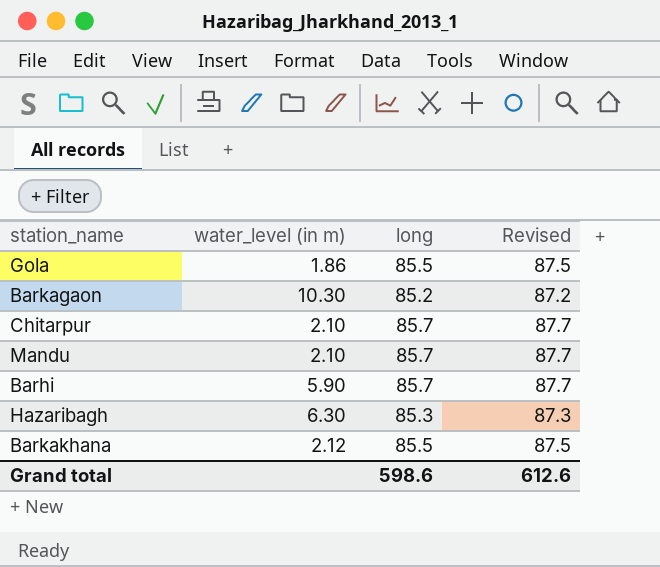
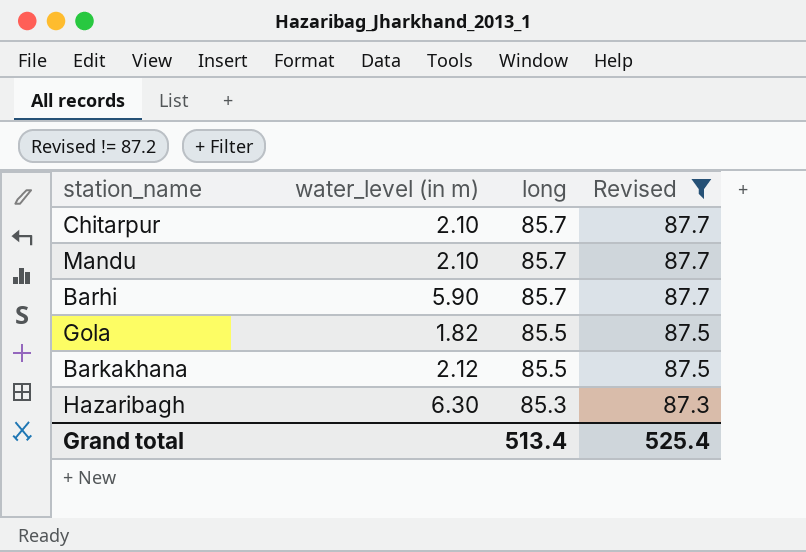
filter: none -> Revised != 87.2
row order: none -> long descending
Gola | water_level (in m): 1.86 -> 1.82
Grand total | long: 598.6 -> 513.4
Grand total | Revised: 612.6 -> 525.4

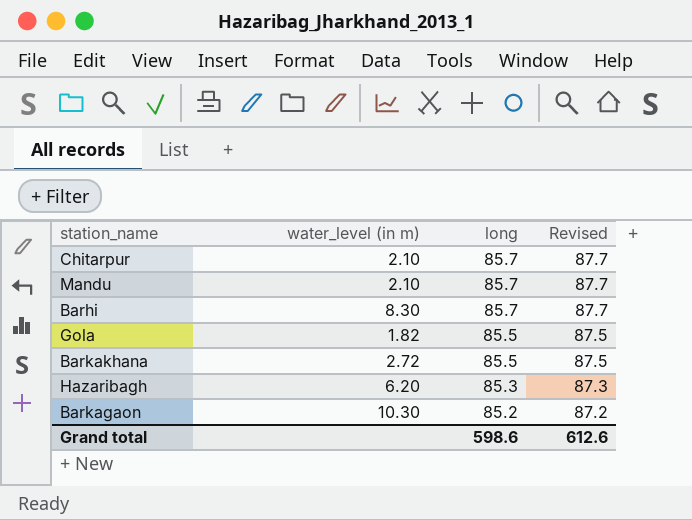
filter: Revised != 87.2 -> none
Barhi | water_level (in m): 5.90 -> 8.30
Barkakhana | water_level (in m): 2.12 -> 2.72
Hazaribagh | water_level (in m): 6.30 -> 6.20
Grand total | long: 513.4 -> 598.6
Grand total | Revised: 525.4 -> 612.6

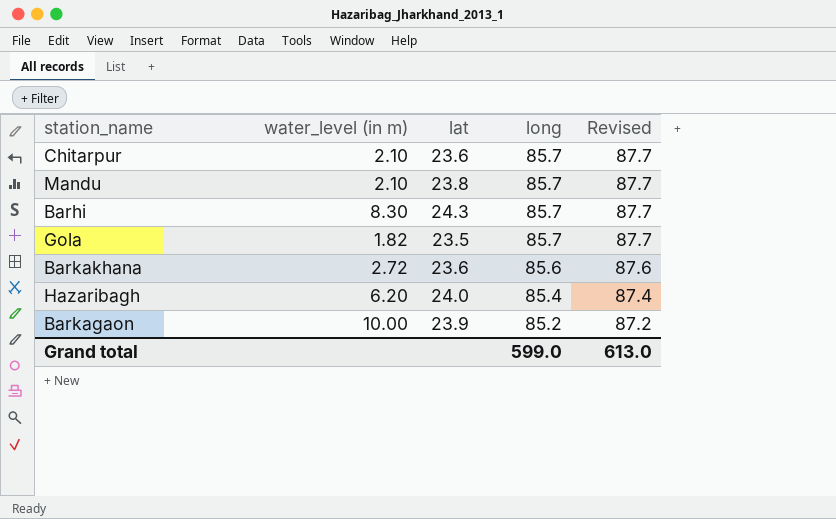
column lat | position: none -> 3
Gola | long: 85.5 -> 85.7
Gola | Revised: 87.5 -> 87.7
Barkakhana | long: 85.5 -> 85.6
Barkakhana | Revised: 87.5 -> 87.6
Hazaribagh | long: 85.3 -> 85.4
Hazaribagh | Revised: 87.3 -> 87.4
Barkagaon | water_level (in m): 10.30 -> 10.00
Grand total | long: 598.6 -> 599.0
Grand total | Revised: 612.6 -> 613.0

